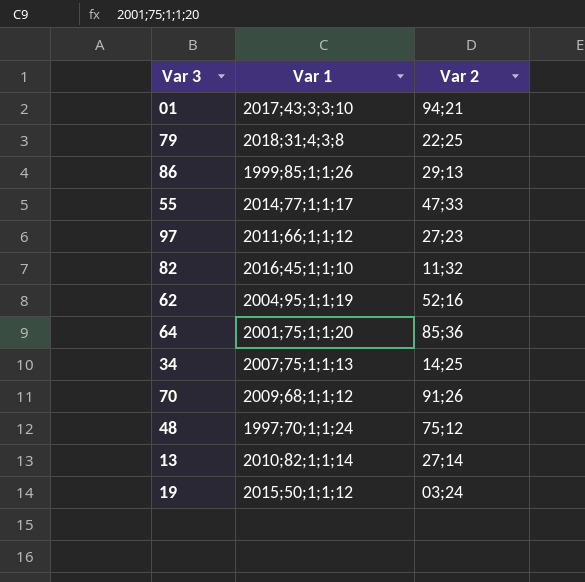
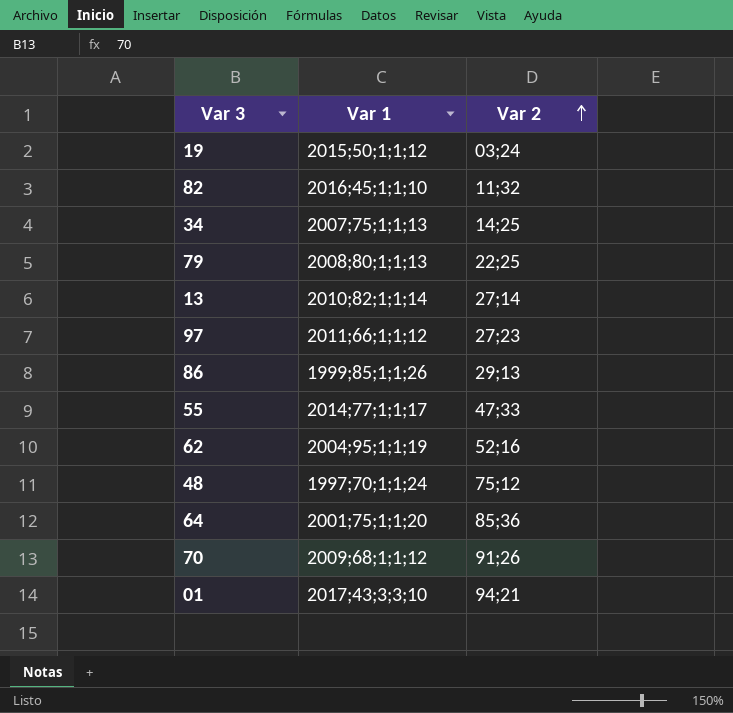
row order: none -> Var 2 ascending
79 | Var 1: 2018;31;4;3;8 -> 2008;80;1;1;13

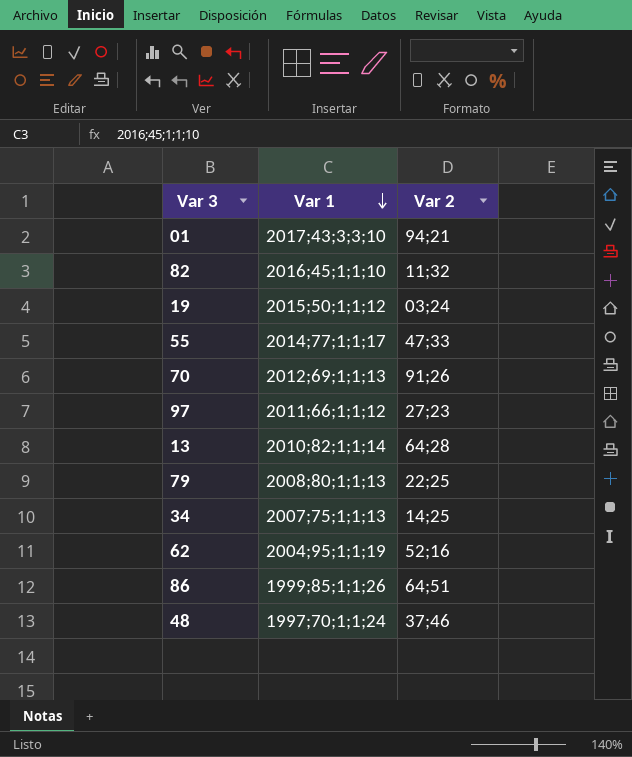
row order: Var 2 ascending -> Var 1 descending
row 64: 2001;75;1;1;20 | 85;36 -> none
70 | Var 1: 2009;68;1;1;12 -> 2012;69;1;1;13
13 | Var 2: 27;14 -> 64;28
86 | Var 2: 29;13 -> 64;51
48 | Var 2: 75;12 -> 37;46

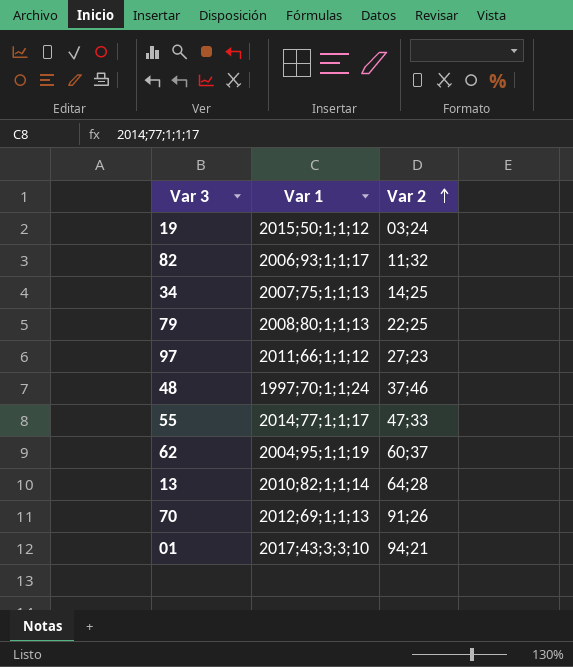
row order: Var 1 descending -> Var 2 ascending
row 86: 1999;85;1;1;26 | 64;51 -> none
82 | Var 1: 2016;45;1;1;10 -> 2006;93;1;1;17
62 | Var 2: 52;16 -> 60;37

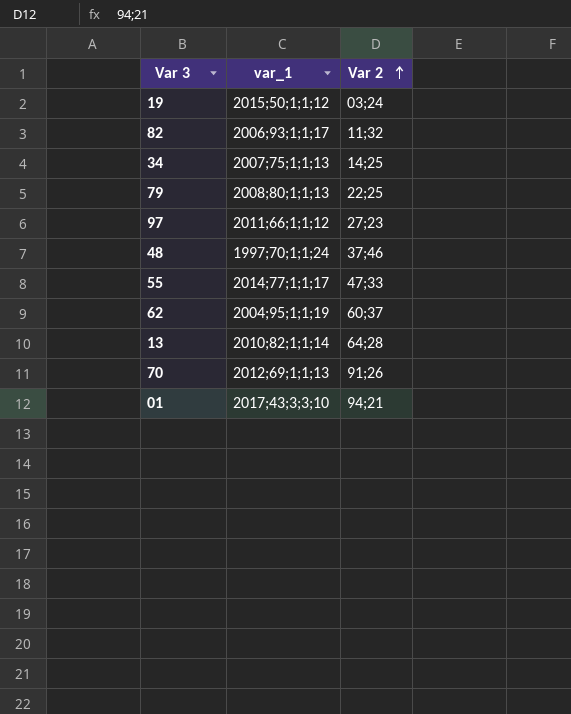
column name: Var 1 -> var_1

